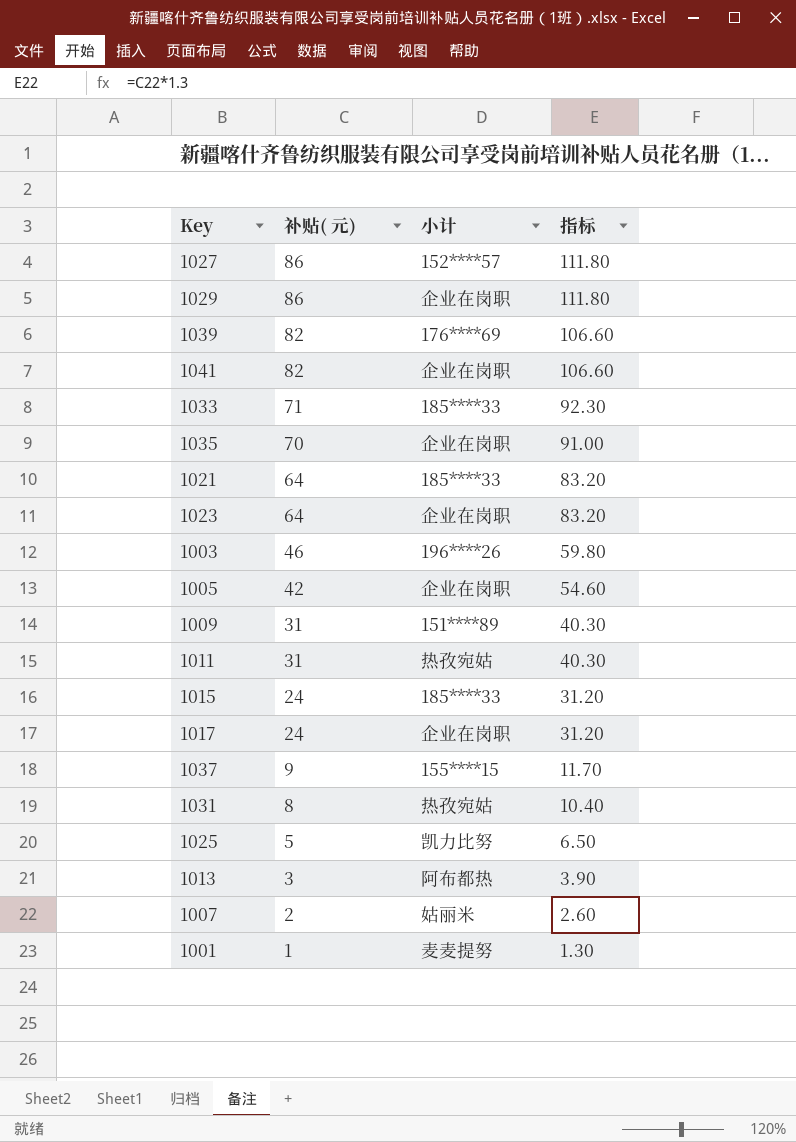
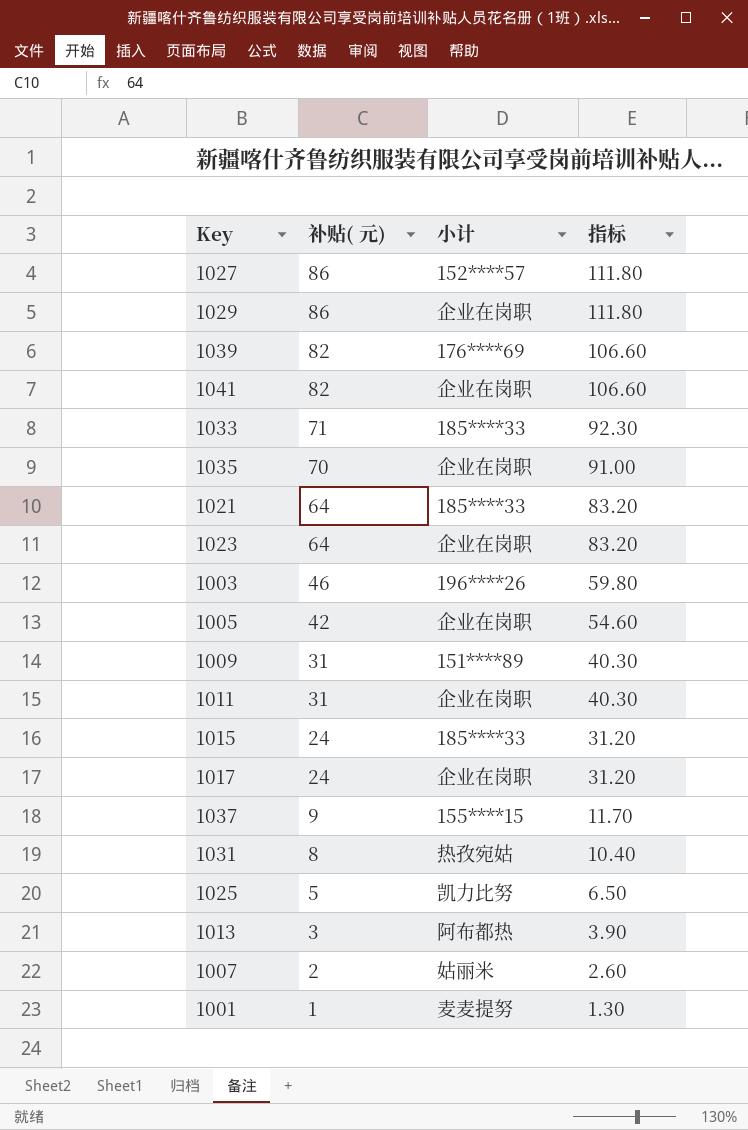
1011 | 小计: 热孜宛姑 -> 企业在岗职

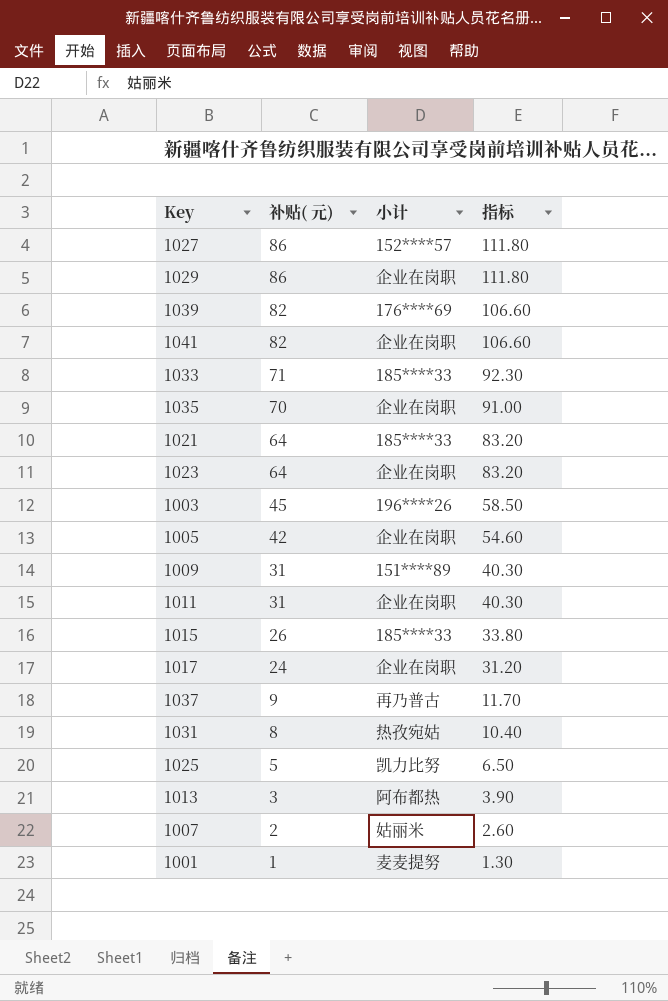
1003 | 补贴( 元): 46 -> 45
1003 | 指标: 59.80 -> 58.50
1015 | 补贴( 元): 24 -> 26
1015 | 指标: 31.20 -> 33.80
1037 | 小计: 155****15 -> 再乃普古

